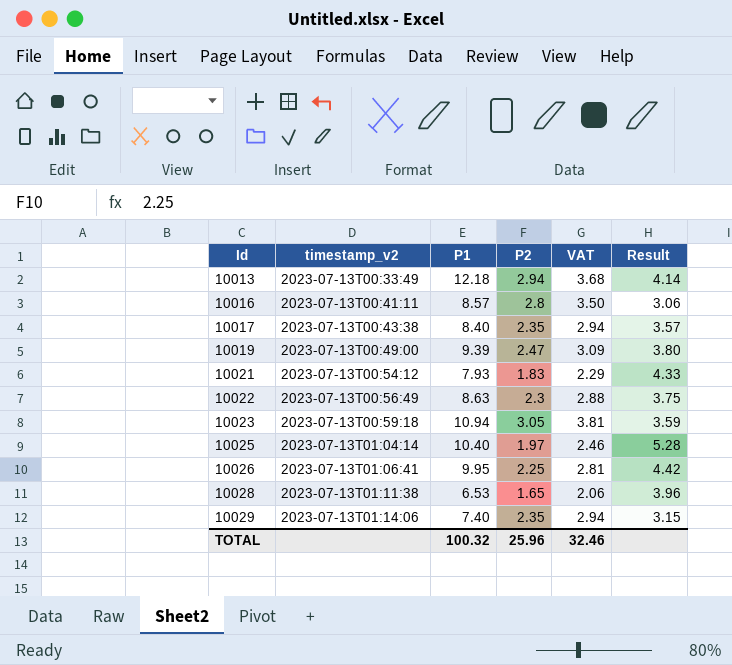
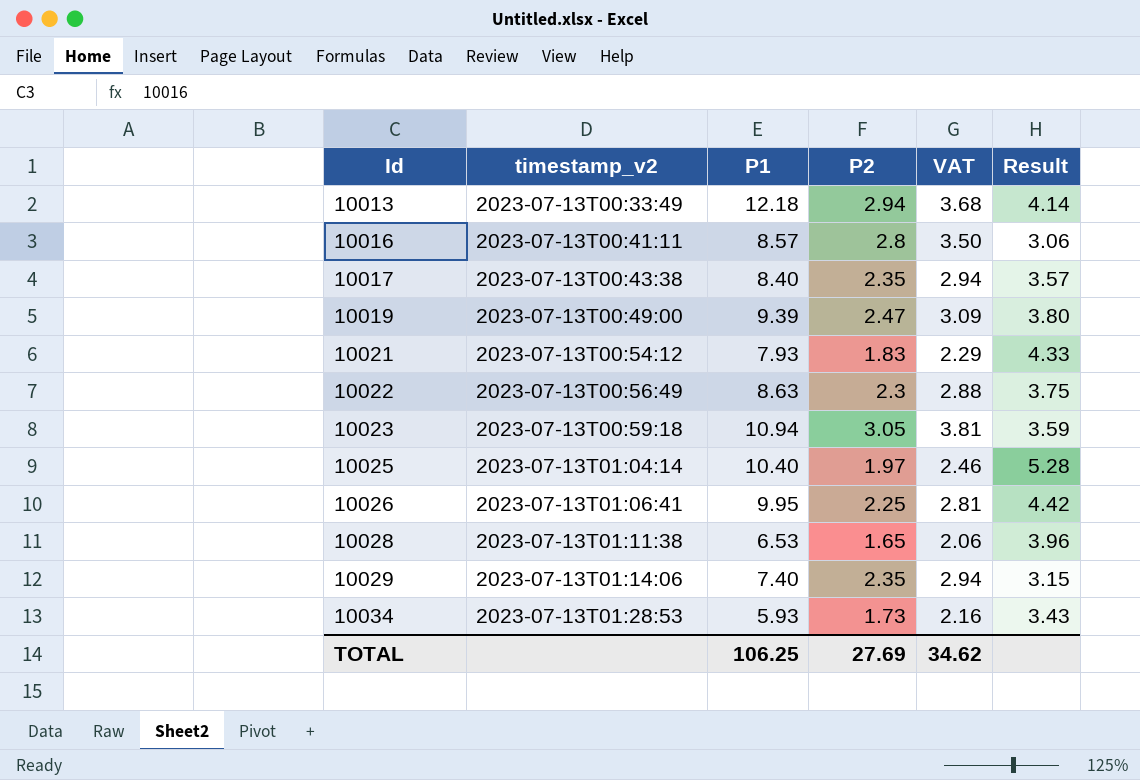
row 10034: none -> 2023-07-13T01:28:53 | 5.93 | 1.73 | 2.16 | 3.43
TOTAL | P1: 100.32 -> 106.25
TOTAL | P2: 25.96 -> 27.69
TOTAL | VAT: 32.46 -> 34.62

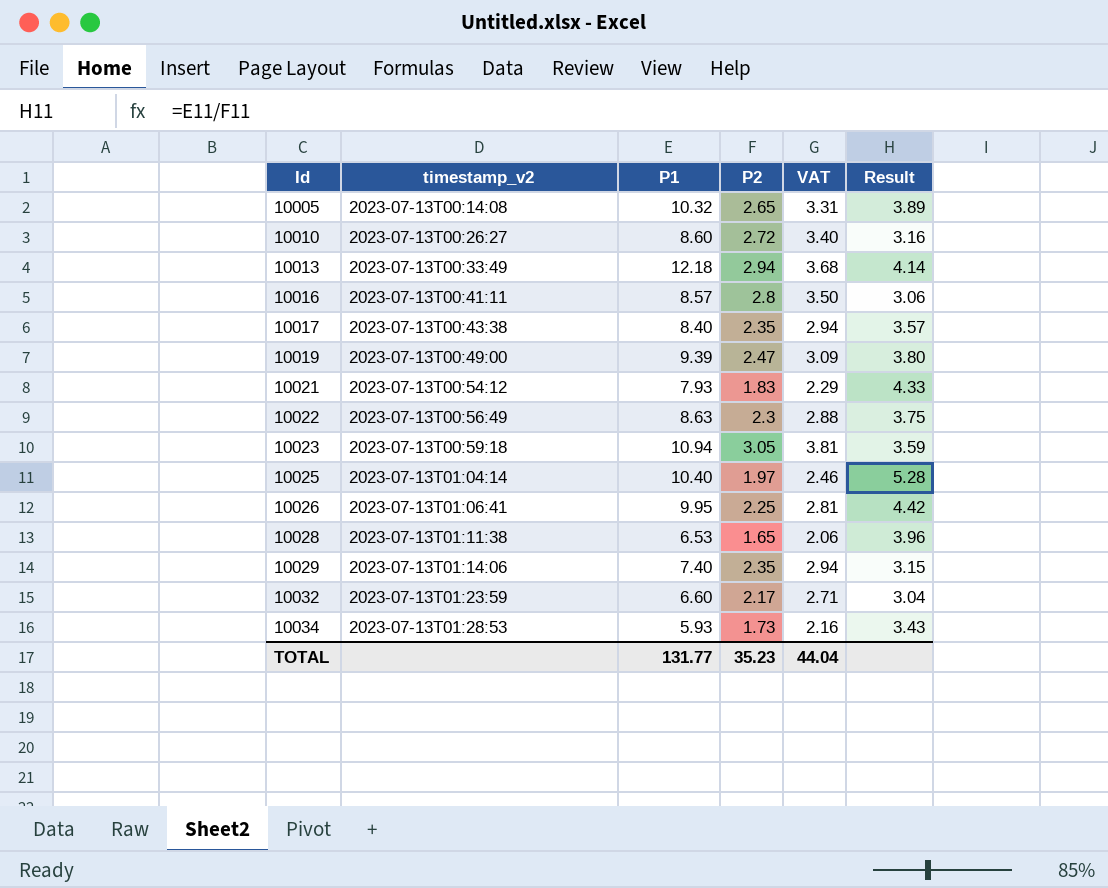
row 10005: none -> 2023-07-13T00:14:08 | 10.32 | 2.65 | 3.31 | 3.89
row 10010: none -> 2023-07-13T00:26:27 | 8.60 | 2.72 | 3.40 | 3.16
row 10032: none -> 2023-07-13T01:23:59 | 6.60 | 2.17 | 2.71 | 3.04
TOTAL | P1: 106.25 -> 131.77
TOTAL | P2: 27.69 -> 35.23
TOTAL | VAT: 34.62 -> 44.04

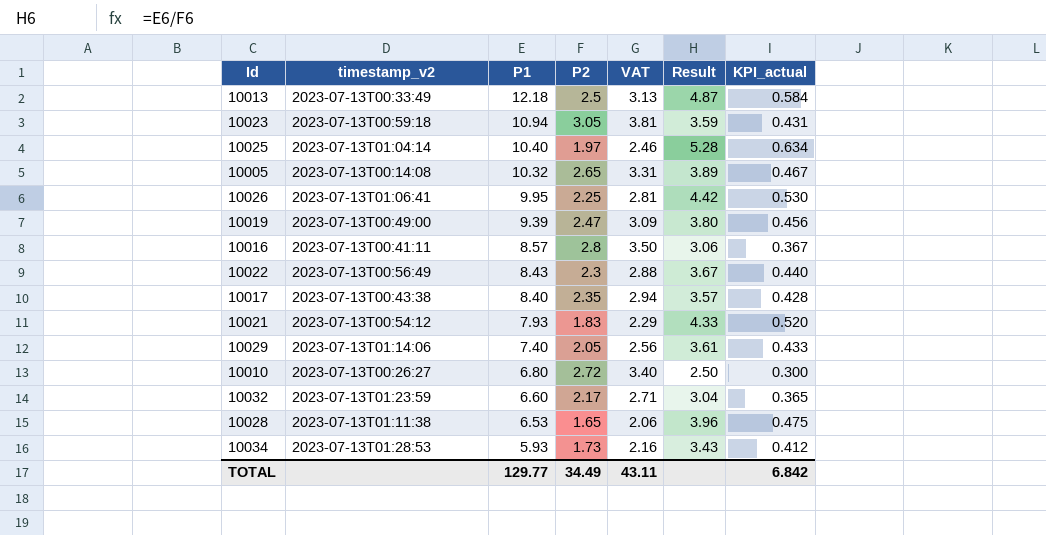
row order: Id ascending -> P1 descending
column KPI_actual | formula: none -> [Result] * 0.12
10013 | P2: 2.94 -> 2.5
10013 | VAT: 3.68 -> 3.13
10013 | Result: 4.14 -> 4.87
10022 | P1: 8.63 -> 8.43
10022 | Result: 3.75 -> 3.67
10029 | P2: 2.35 -> 2.05
10029 | VAT: 2.94 -> 2.56
10029 | Result: 3.15 -> 3.61
10010 | P1: 8.60 -> 6.80
10010 | Result: 3.16 -> 2.50
TOTAL | P1: 131.77 -> 129.77
TOTAL | P2: 35.23 -> 34.49
TOTAL | VAT: 44.04 -> 43.11

